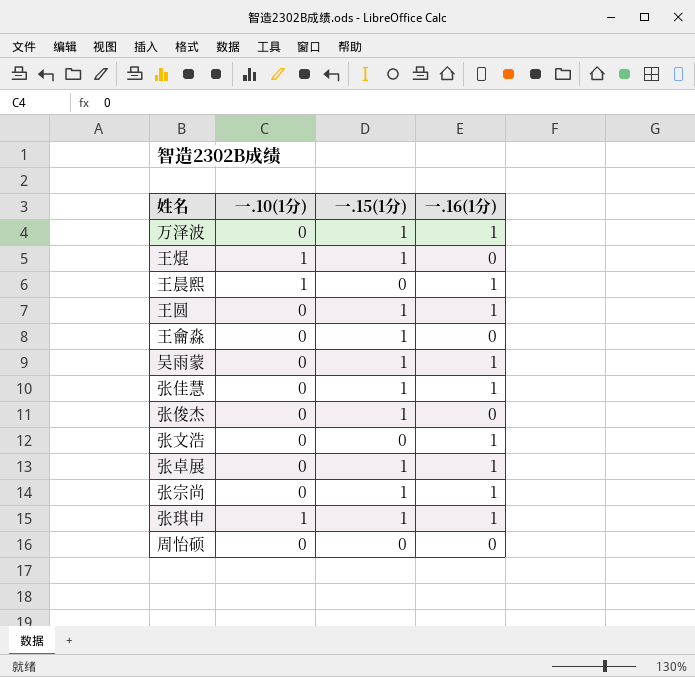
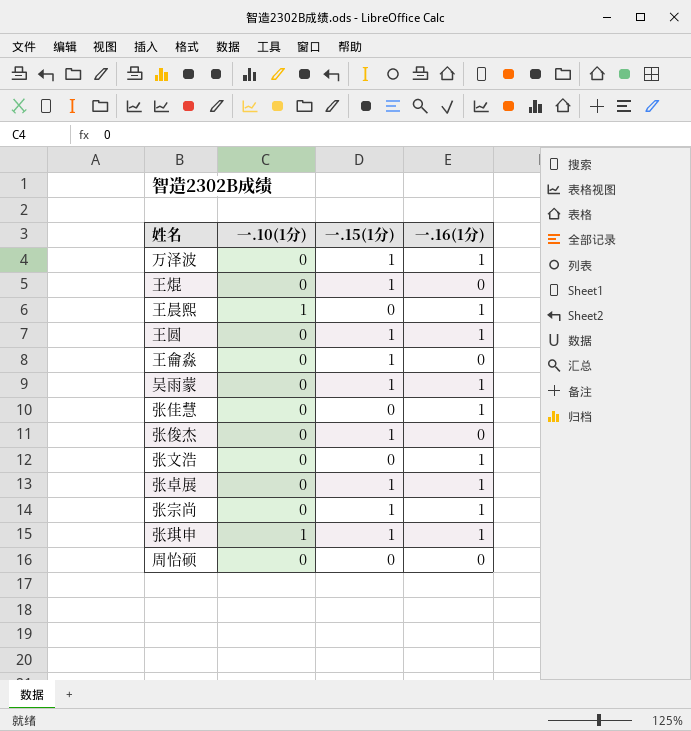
王焜 | 一.10(1分): 1 -> 0
张佳慧 | 一.15(1分): 1 -> 0

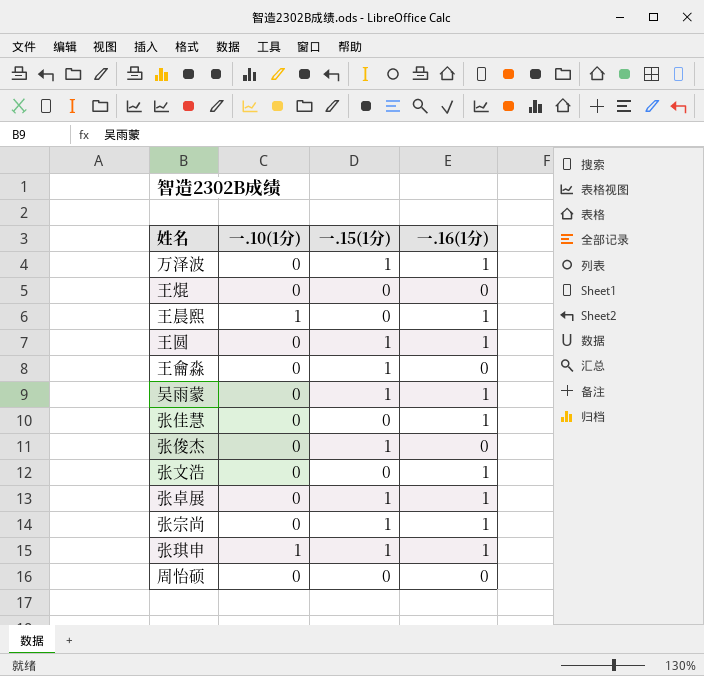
王焜 | 一.15(1分): 1 -> 0

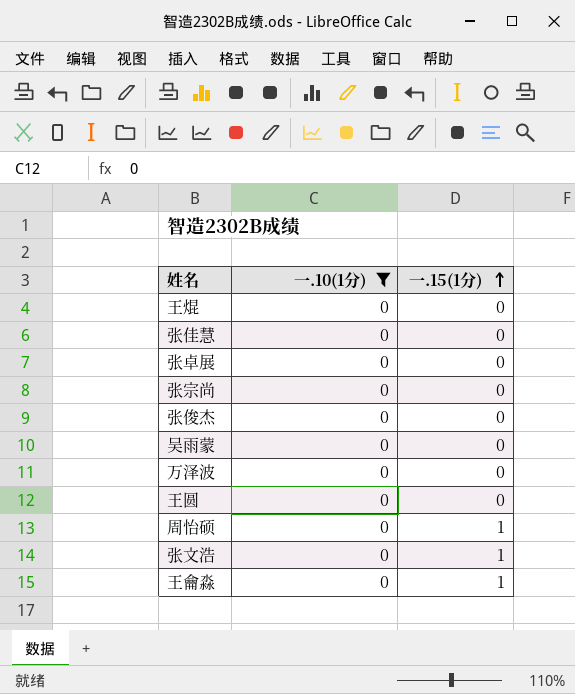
filter: none -> 一.10(1分) = 0
row order: none -> 一.15(1分) ascending
column 一.16(1分) | position: 4 -> none
张卓展 | 一.15(1分): 1 -> 0
张宗尚 | 一.15(1分): 1 -> 0
张俊杰 | 一.15(1分): 1 -> 0
吴雨蒙 | 一.15(1分): 1 -> 0
万泽波 | 一.15(1分): 1 -> 0
王圆 | 一.15(1分): 1 -> 0
周怡硕 | 一.15(1分): 0 -> 1
张文浩 | 一.15(1分): 0 -> 1

